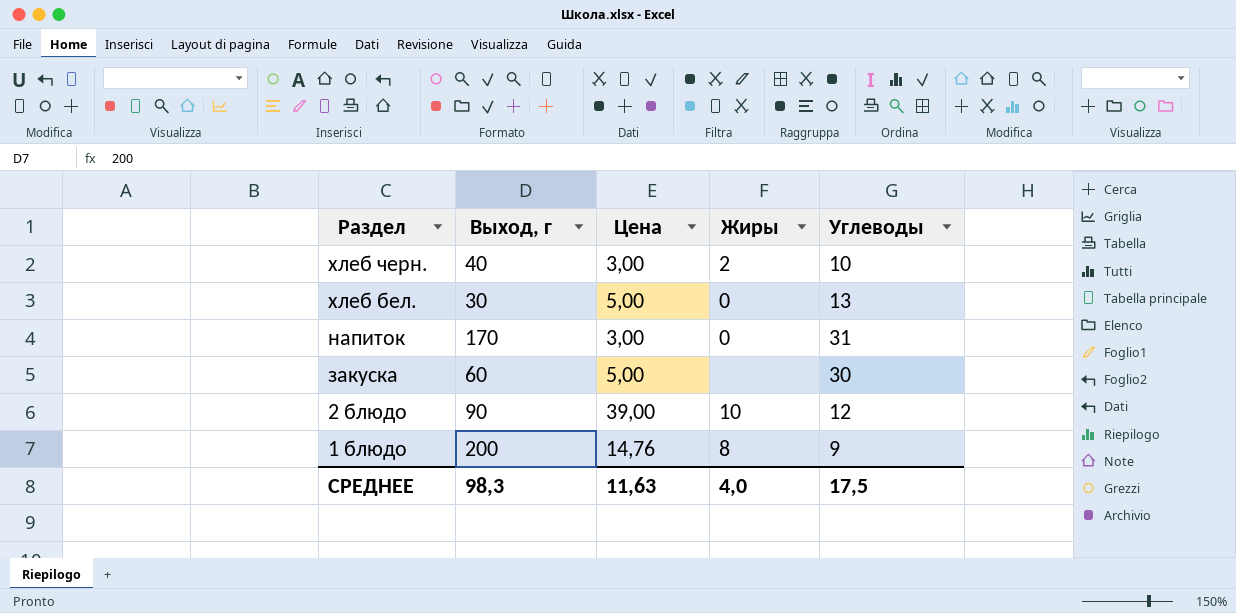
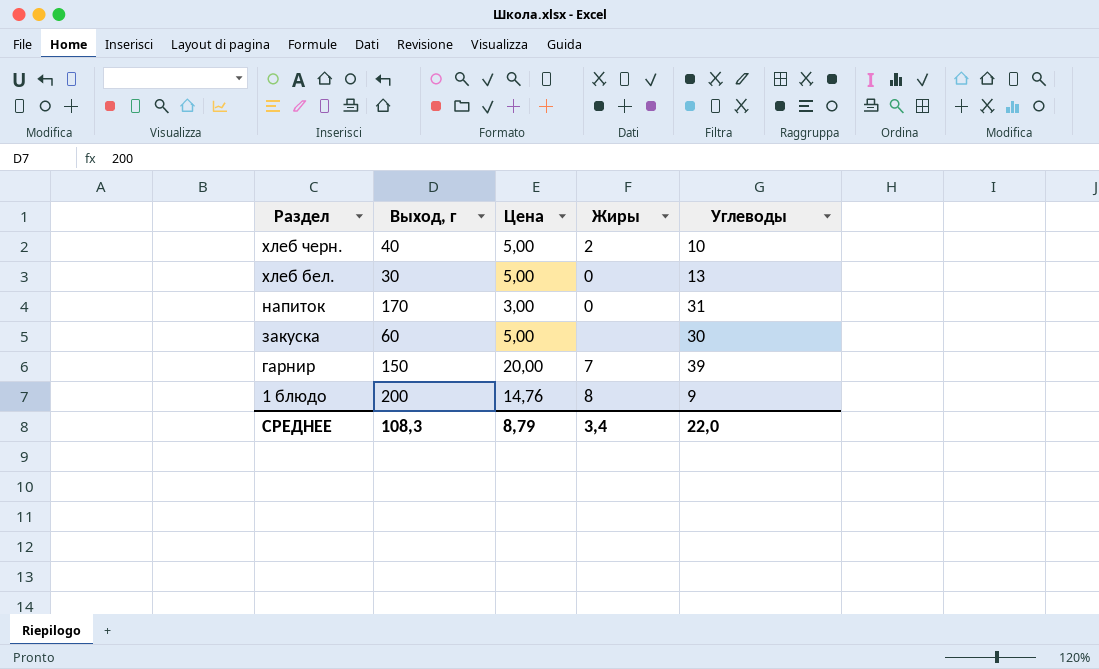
row 2 блюдо: 90 | 39,00 | 10 | 12 -> none
хлеб черн. | Цена: 3,00 -> 5,00
row гарнир: none -> 150 | 20,00 | 7 | 39
СРЕДНЕЕ | Выход, г: 98,3 -> 108,3
СРЕДНЕЕ | Цена: 11,63 -> 8,79
СРЕДНЕЕ | Жиры: 4,0 -> 3,4
СРЕДНЕЕ | Углеводы: 17,5 -> 22,0

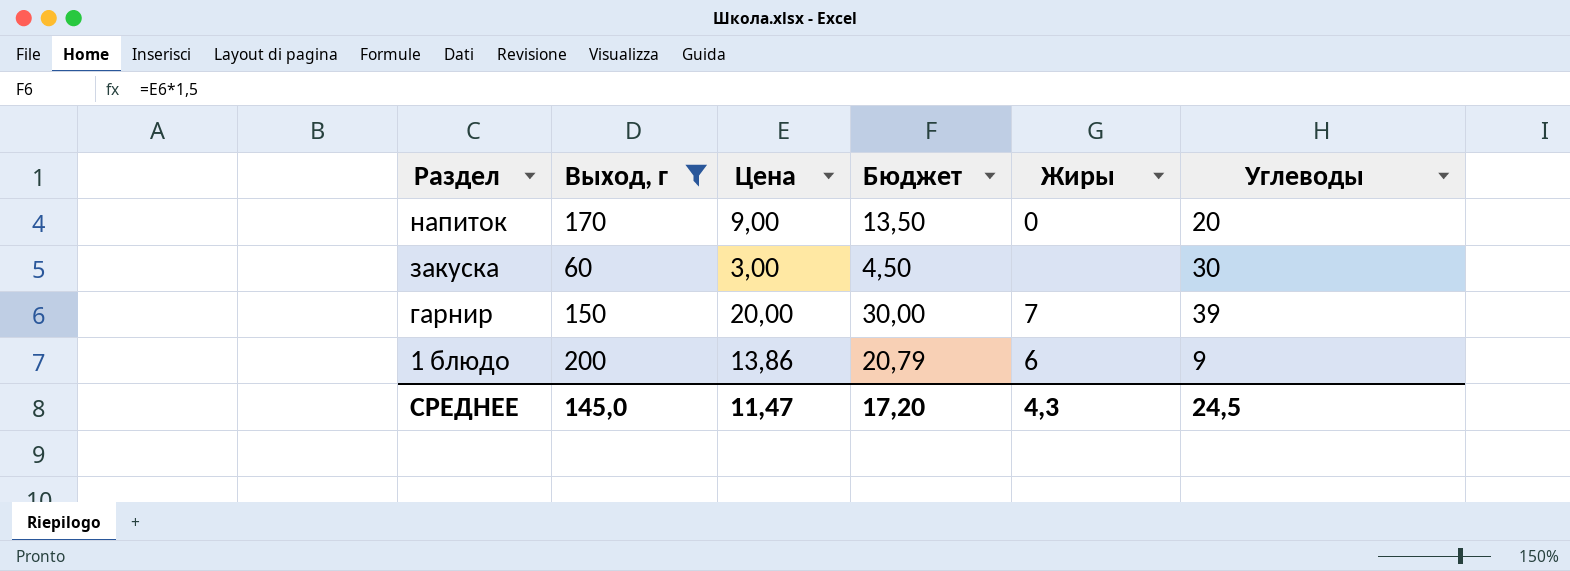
filter: none -> Выход, г >= 60
column Бюджет | formula: none -> [Цена] * 1,5
напиток | Цена: 3,00 -> 9,00
напиток | Углеводы: 31 -> 20
закуска | Цена: 5,00 -> 3,00
1 блюдо | Цена: 14,76 -> 13,86
1 блюдо | Жиры: 8 -> 6
СРЕДНЕЕ | Выход, г: 108,3 -> 145,0
СРЕДНЕЕ | Цена: 8,79 -> 11,47
СРЕДНЕЕ | Жиры: 3,4 -> 4,3
СРЕДНЕЕ | Углеводы: 22,0 -> 24,5

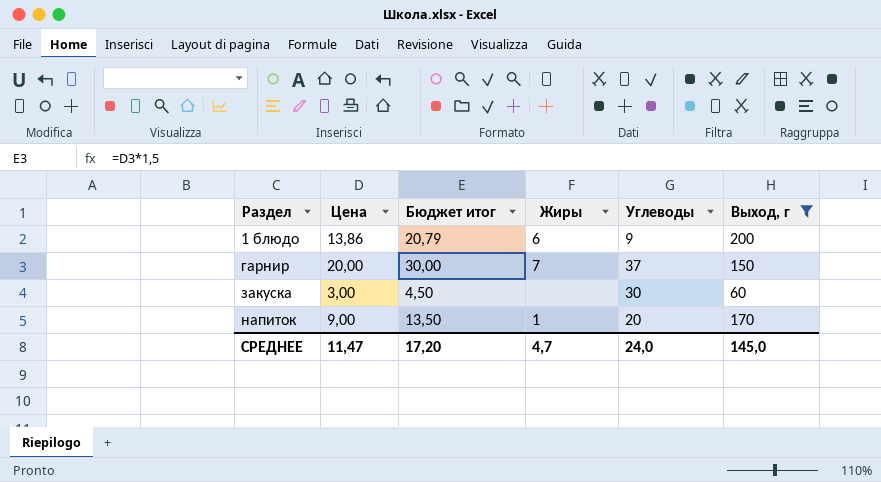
row order: Раздел descending -> Раздел ascending
column name: Бюджет -> Бюджет итог
column Выход, г | position: 2 -> 6
гарнир | Углеводы: 39 -> 37
напиток | Жиры: 0 -> 1
СРЕДНЕЕ | Жиры: 4,3 -> 4,7
СРЕДНЕЕ | Углеводы: 24,5 -> 24,0

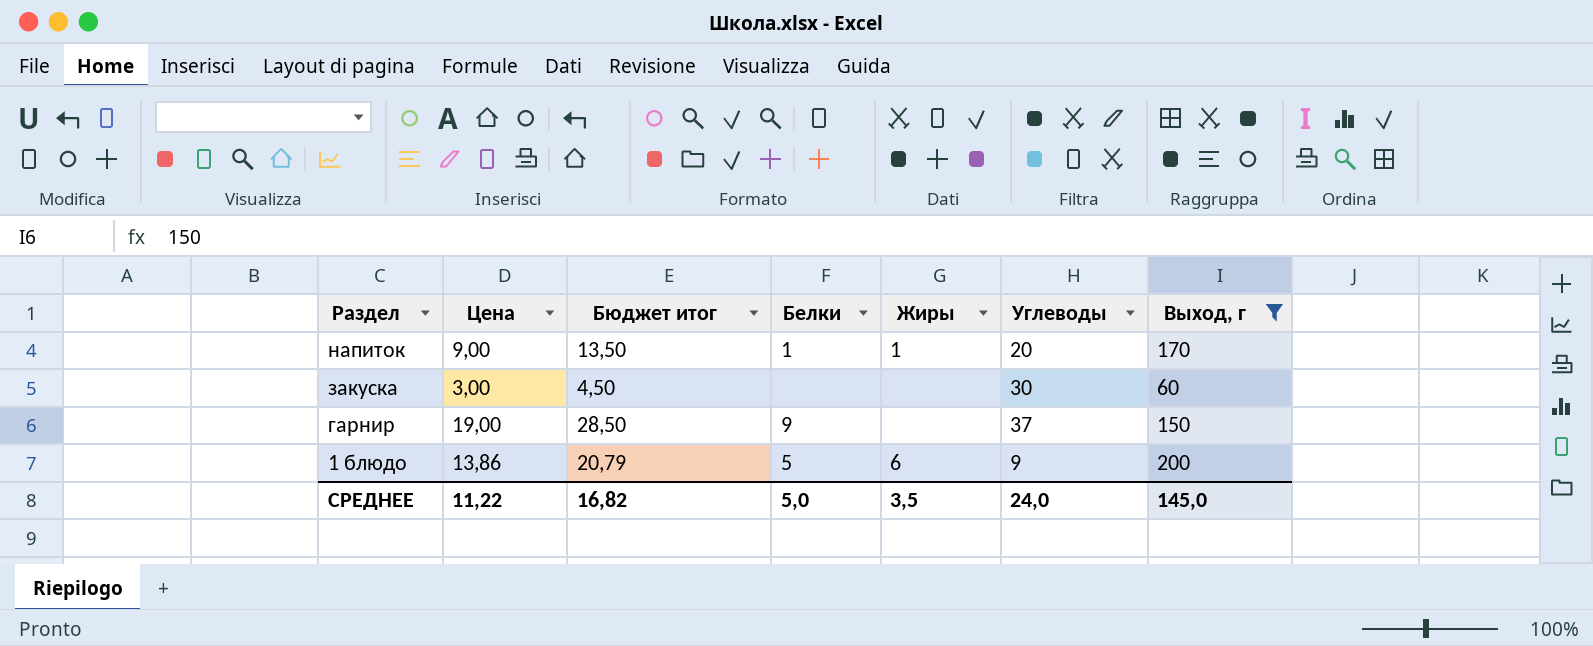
row order: Раздел ascending -> Раздел descending
column Белки | position: none -> 4
гарнир | Цена: 20,00 -> 19,00
гарнир | Бюджет итог: 30,00 -> 28,50
гарнир | Жиры: 7 -> none
СРЕДНЕЕ | Цена: 11,47 -> 11,22
СРЕДНЕЕ | Бюджет итог: 17,20 -> 16,82
СРЕДНЕЕ | Жиры: 4,7 -> 3,5

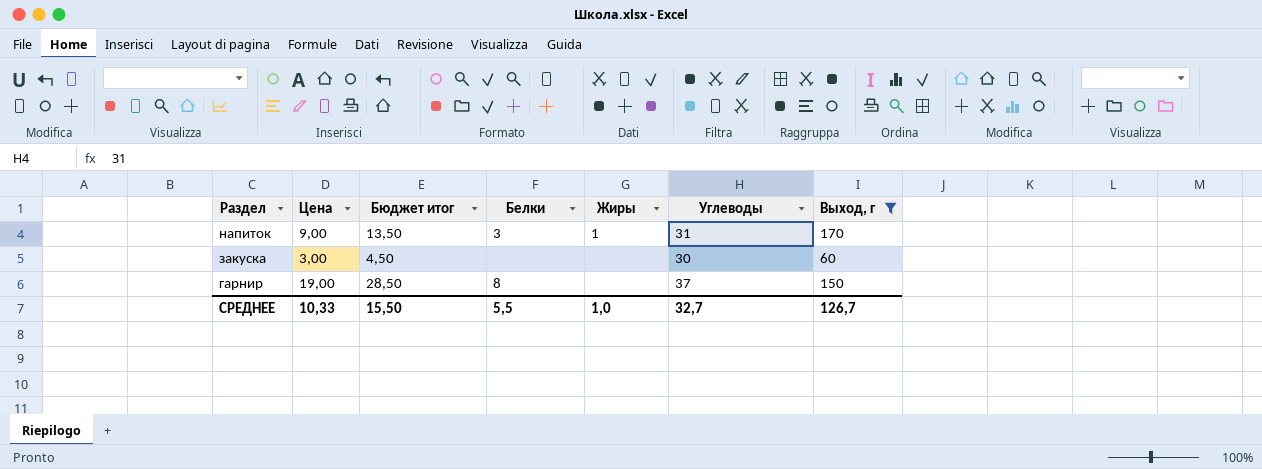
row 1 блюдо: 13,86 | 20,79 | 5 | 6 | 9 | 200 -> none
напиток | Белки: 1 -> 3
напиток | Углеводы: 20 -> 31
гарнир | Белки: 9 -> 8
СРЕДНЕЕ | Цена: 11,22 -> 10,33
СРЕДНЕЕ | Бюджет итог: 16,82 -> 15,50
СРЕДНЕЕ | Белки: 5,0 -> 5,5
СРЕДНЕЕ | Жиры: 3,5 -> 1,0
СРЕДНЕЕ | Углеводы: 24,0 -> 32,7
СРЕДНЕЕ | Выход, г: 145,0 -> 126,7

